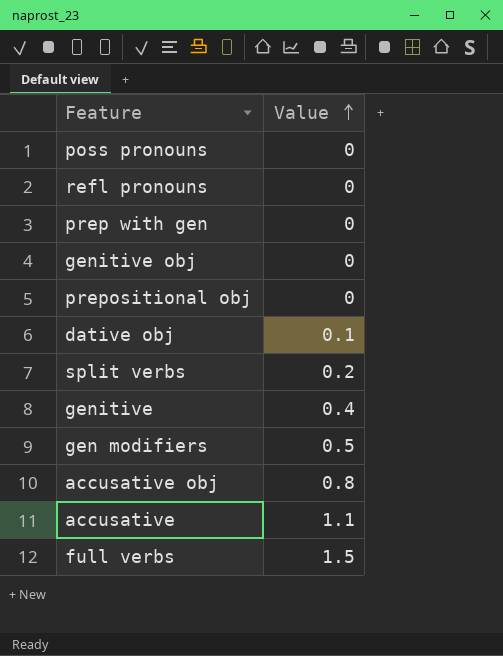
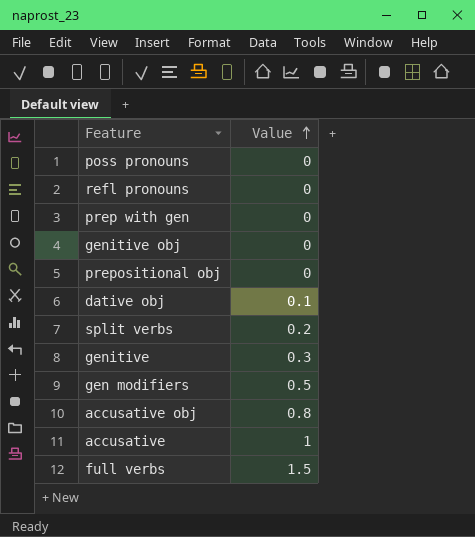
genitive | Value: 0.4 -> 0.3
accusative | Value: 1.1 -> 1

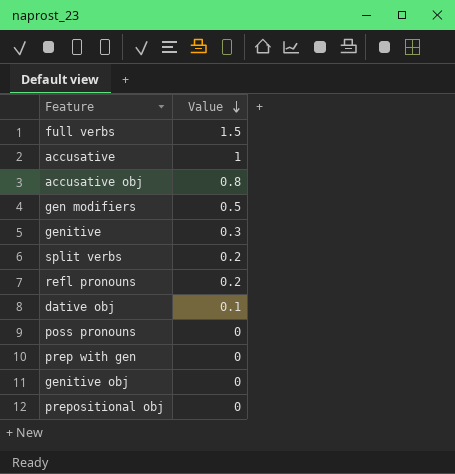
row order: Value ascending -> Value descending
refl pronouns | Value: 0 -> 0.2

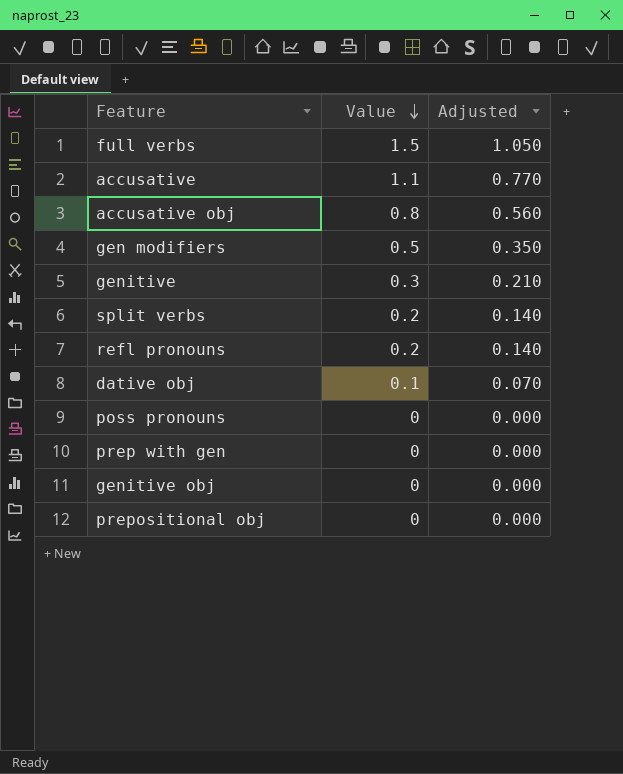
column Adjusted | formula: none -> [Value] * 0.7
accusative | Value: 1 -> 1.1

